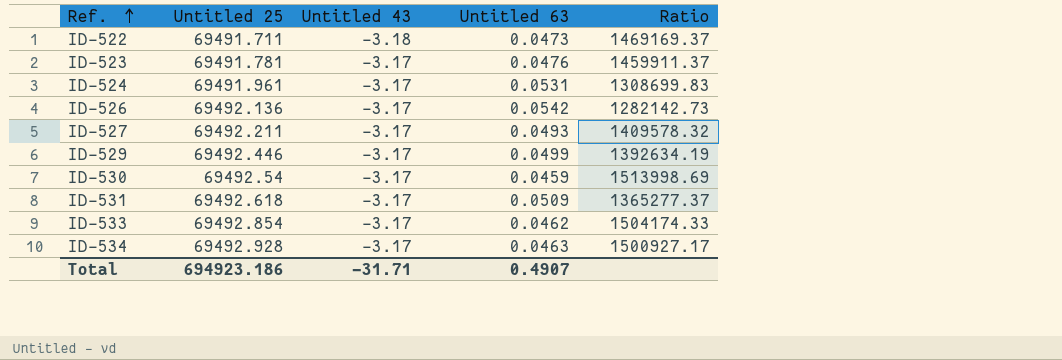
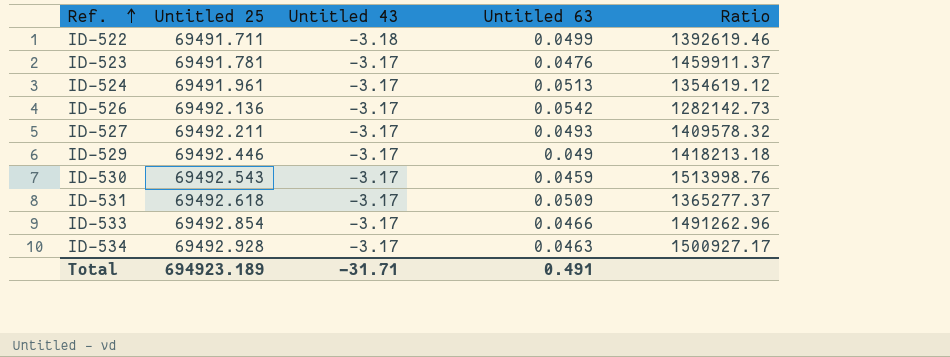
ID-522 | Untitled 63: 0.0473 -> 0.0499
ID-522 | Ratio: 1469169.37 -> 1392619.46
ID-524 | Untitled 63: 0.0531 -> 0.0513
ID-524 | Ratio: 1308699.83 -> 1354619.12
ID-529 | Untitled 63: 0.0499 -> 0.049
ID-529 | Ratio: 1392634.19 -> 1418213.18
ID-530 | Untitled 25: 69492.54 -> 69492.543
ID-530 | Ratio: 1513998.69 -> 1513998.76
ID-533 | Untitled 63: 0.0462 -> 0.0466
ID-533 | Ratio: 1504174.33 -> 1491262.96
Total | Untitled 25: 694923.186 -> 694923.189
Total | Untitled 63: 0.4907 -> 0.491

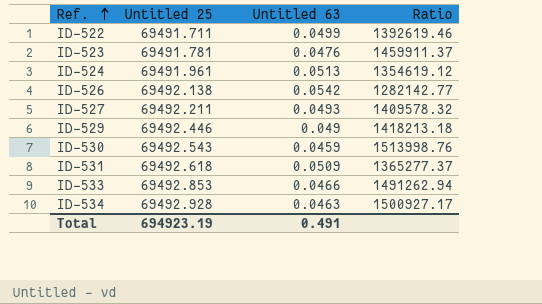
column Untitled 43 | position: 3 -> none
ID-526 | Untitled 25: 69492.136 -> 69492.138
ID-526 | Ratio: 1282142.73 -> 1282142.77
ID-533 | Untitled 25: 69492.854 -> 69492.853
ID-533 | Ratio: 1491262.96 -> 1491262.94
Total | Untitled 25: 694923.189 -> 694923.19

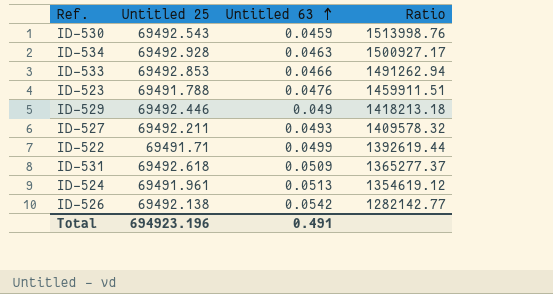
row order: Ref. ascending -> Untitled 63 ascending
ID-523 | Untitled 25: 69491.781 -> 69491.788
ID-523 | Ratio: 1459911.37 -> 1459911.51
ID-522 | Untitled 25: 69491.711 -> 69491.71
ID-522 | Ratio: 1392619.46 -> 1392619.44
Total | Untitled 25: 694923.19 -> 694923.196

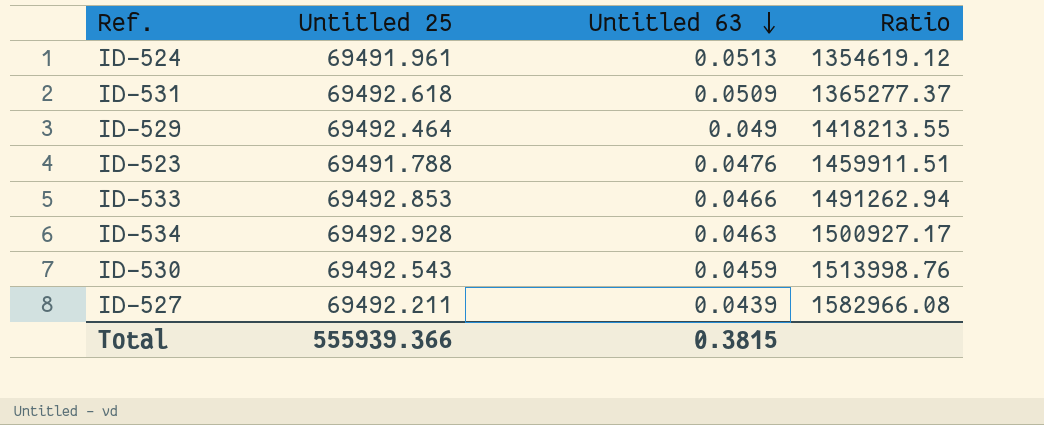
row order: Untitled 63 ascending -> Untitled 63 descending
row ID-522: 69491.71 | 0.0499 | 1392619.44 -> none
row ID-526: 69492.138 | 0.0542 | 1282142.77 -> none
ID-529 | Untitled 25: 69492.446 -> 69492.464
ID-529 | Ratio: 1418213.18 -> 1418213.55
ID-527 | Untitled 63: 0.0493 -> 0.0439
ID-527 | Ratio: 1409578.32 -> 1582966.08
Total | Untitled 25: 694923.196 -> 555939.366
Total | Untitled 63: 0.491 -> 0.3815

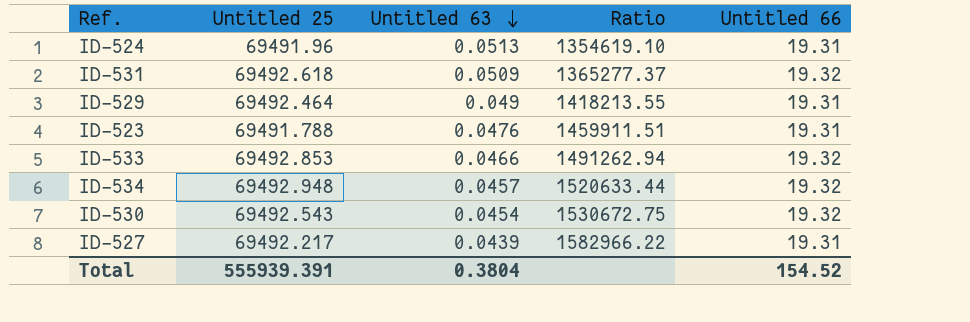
column Untitled 66 | position: none -> 5
ID-524 | Untitled 25: 69491.961 -> 69491.96
ID-524 | Ratio: 1354619.12 -> 1354619.10
ID-534 | Untitled 25: 69492.928 -> 69492.948
ID-534 | Untitled 63: 0.0463 -> 0.0457
ID-534 | Ratio: 1500927.17 -> 1520633.44
ID-530 | Untitled 63: 0.0459 -> 0.0454
ID-530 | Ratio: 1513998.76 -> 1530672.75
ID-527 | Untitled 25: 69492.211 -> 69492.217
ID-527 | Ratio: 1582966.08 -> 1582966.22
Total | Untitled 25: 555939.366 -> 555939.391
Total | Untitled 63: 0.3815 -> 0.3804

